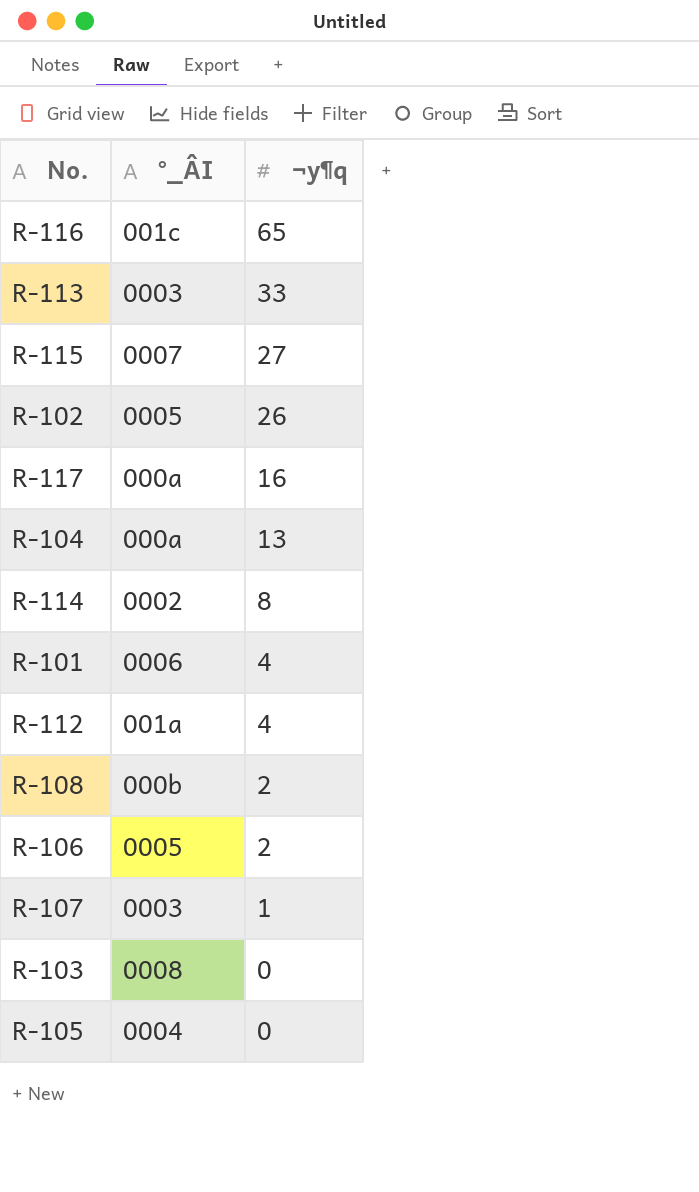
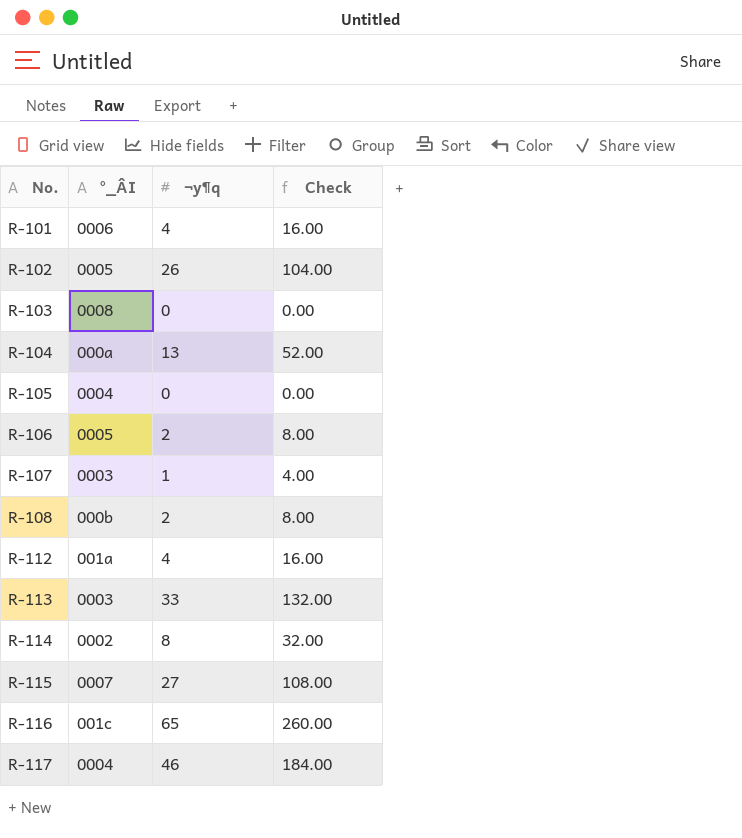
row order: ¬y¶q descending -> No. ascending
column Check | formula: none -> [¬y¶q] * 4
R-117 | °_ÂI: 000a -> 0004
R-117 | ¬y¶q: 16 -> 46

